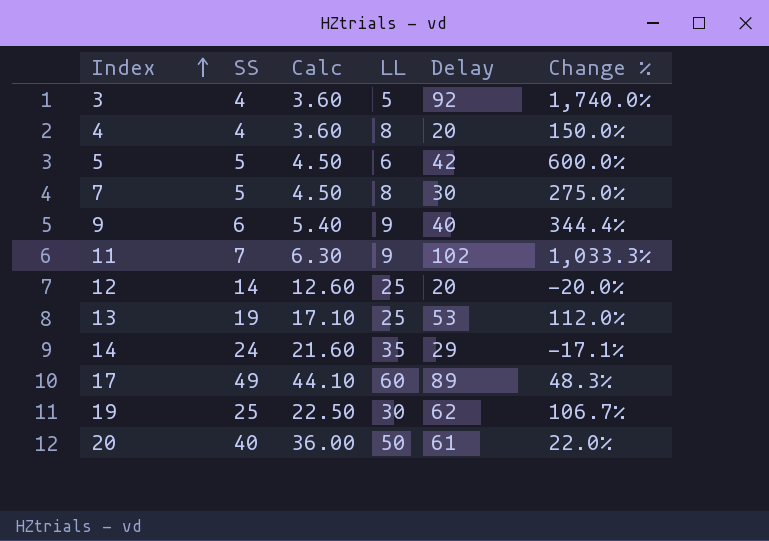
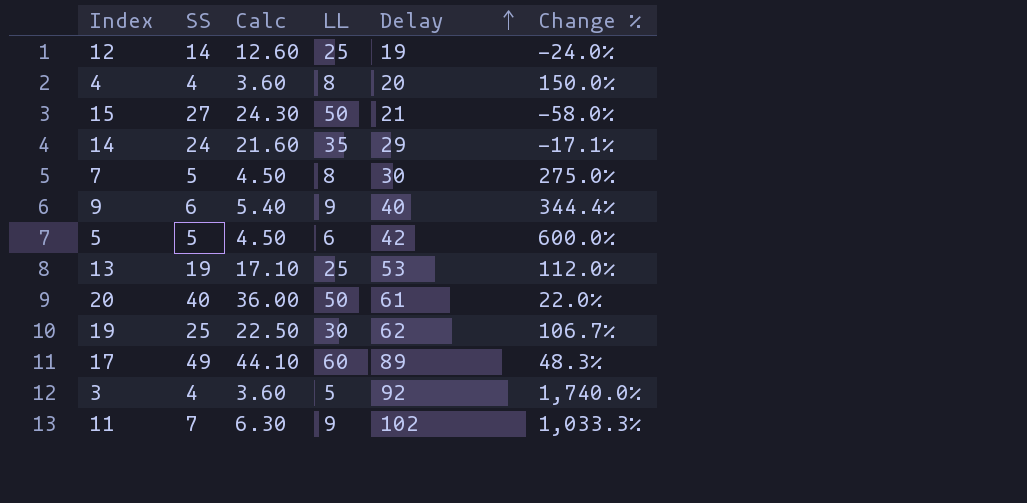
row order: Index ascending -> Delay ascending
12 | Delay: 20 -> 19
12 | Change %: -20.0% -> -24.0%
row 15: none -> 27 | 24.30 | 50 | 21 | -58.0%

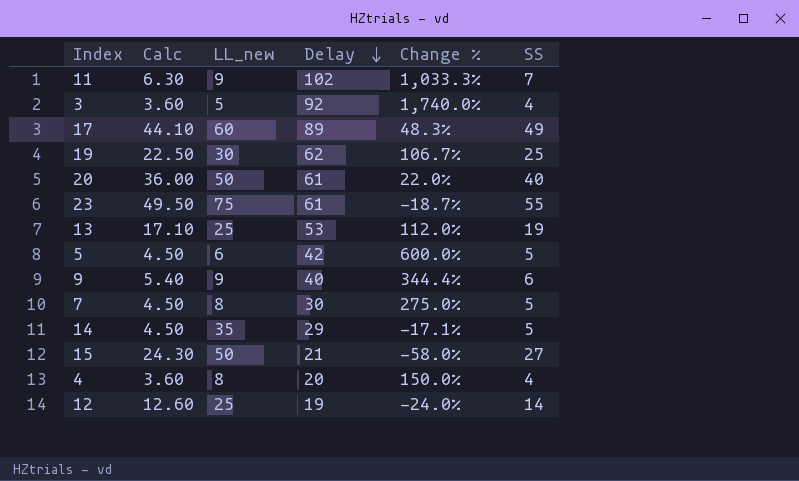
row order: Delay ascending -> Delay descending
column name: LL -> LL_new
column SS | position: 2 -> 6
row 23: none -> 49.50 | 75 | 61 | -18.7% | 55
14 | Calc: 21.60 -> 4.50
14 | SS: 24 -> 5

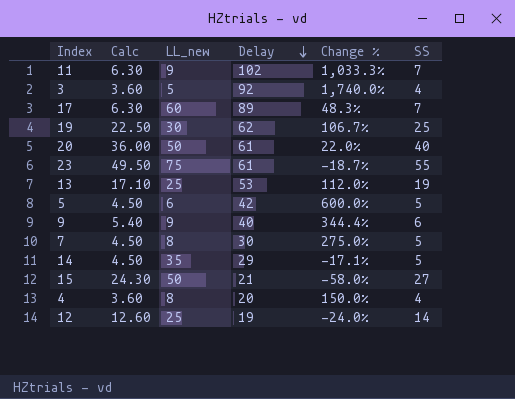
17 | Calc: 44.10 -> 6.30
17 | SS: 49 -> 7

